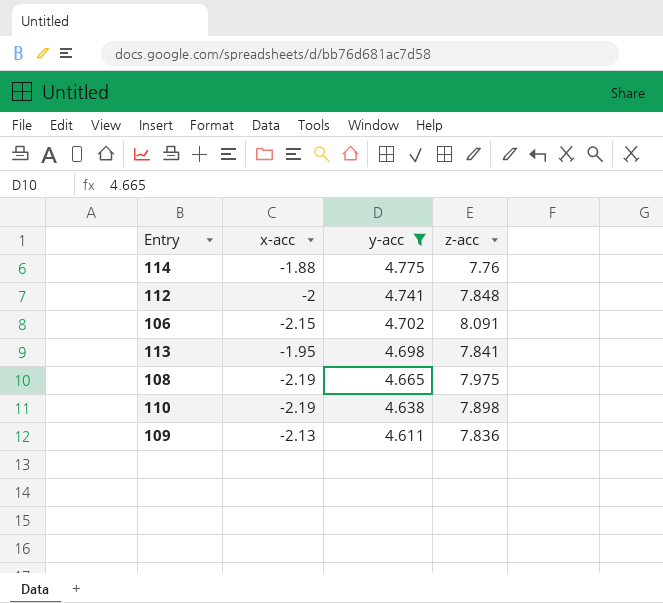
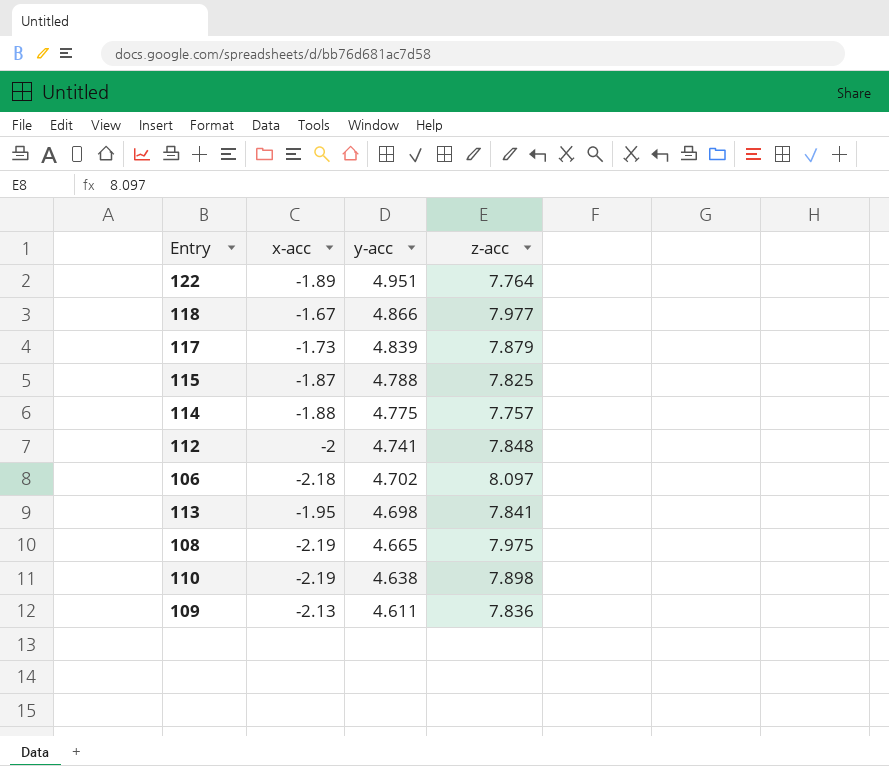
filter: y-acc <= 4.775 -> none
114 | z-acc: 7.76 -> 7.757
106 | x-acc: -2.15 -> -2.18
106 | z-acc: 8.091 -> 8.097

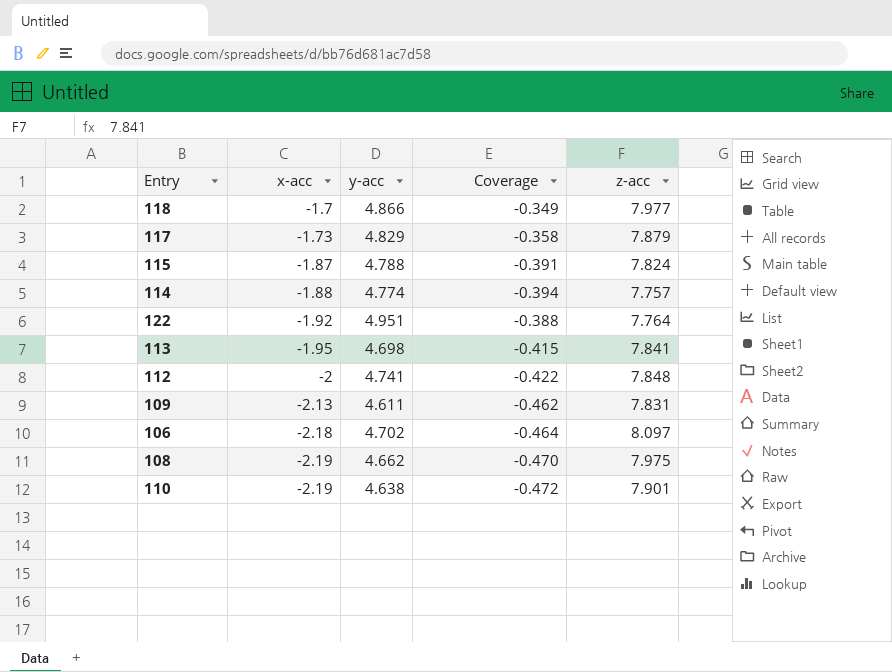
row order: y-acc descending -> x-acc descending
column Coverage | formula: none -> [x-acc] / [y-acc]
118 | x-acc: -1.67 -> -1.7
117 | y-acc: 4.839 -> 4.829
115 | z-acc: 7.825 -> 7.824
114 | y-acc: 4.775 -> 4.774
122 | x-acc: -1.89 -> -1.92
109 | z-acc: 7.836 -> 7.831
108 | y-acc: 4.665 -> 4.662
110 | z-acc: 7.898 -> 7.901

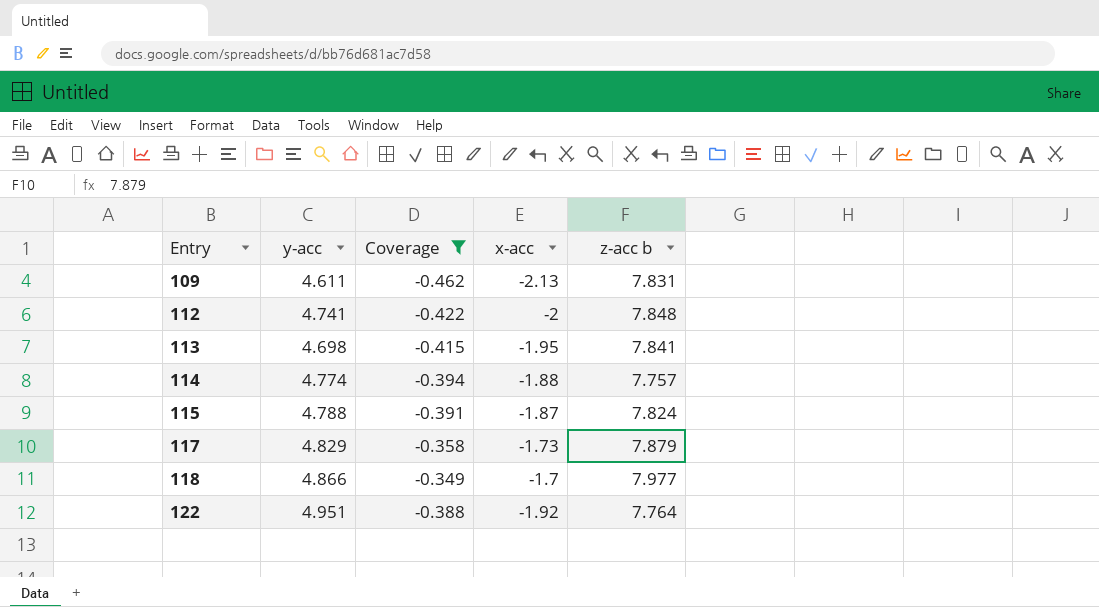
filter: none -> Coverage >= -0.462
row order: x-acc descending -> Entry ascending
column x-acc | position: 2 -> 4
column name: z-acc -> z-acc b

